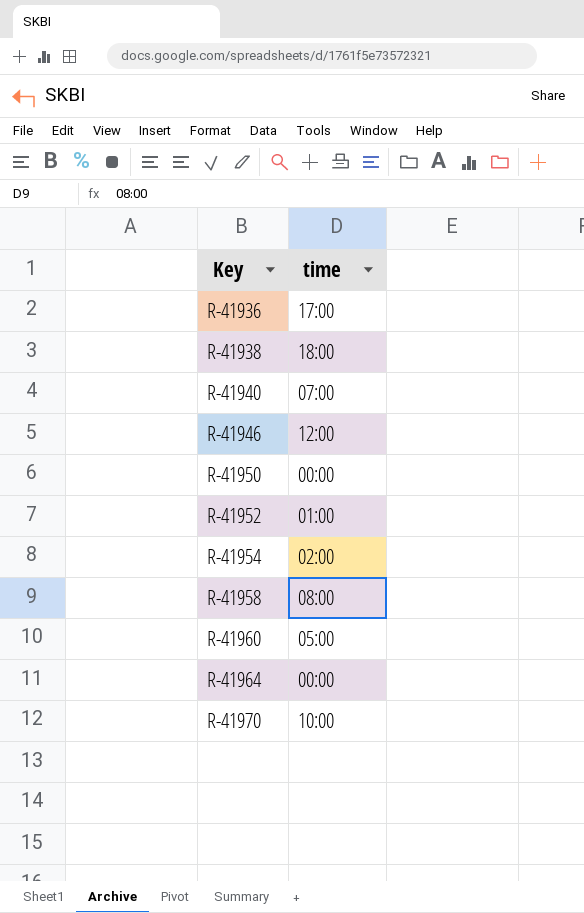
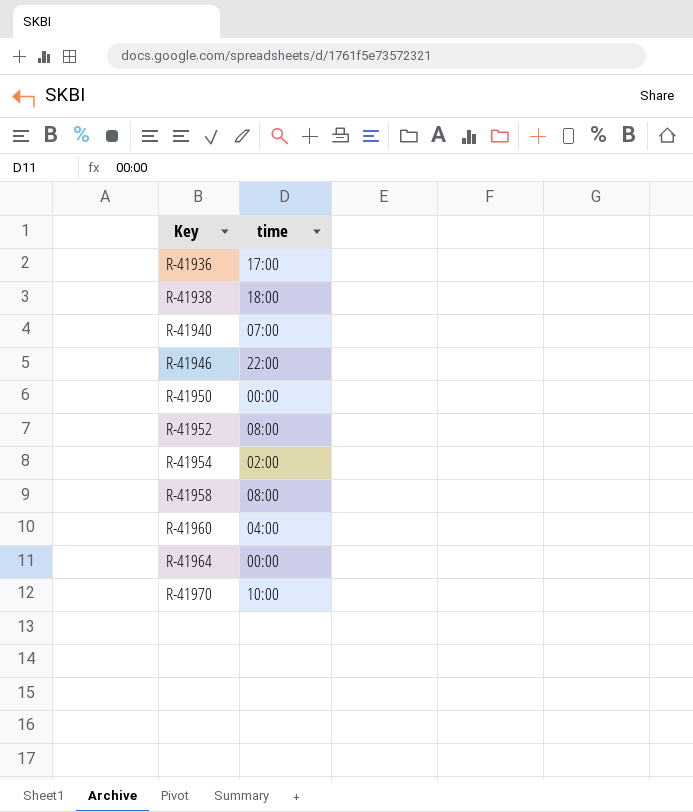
R-41946 | time: 12:00 -> 22:00
R-41952 | time: 01:00 -> 08:00
R-41960 | time: 05:00 -> 04:00

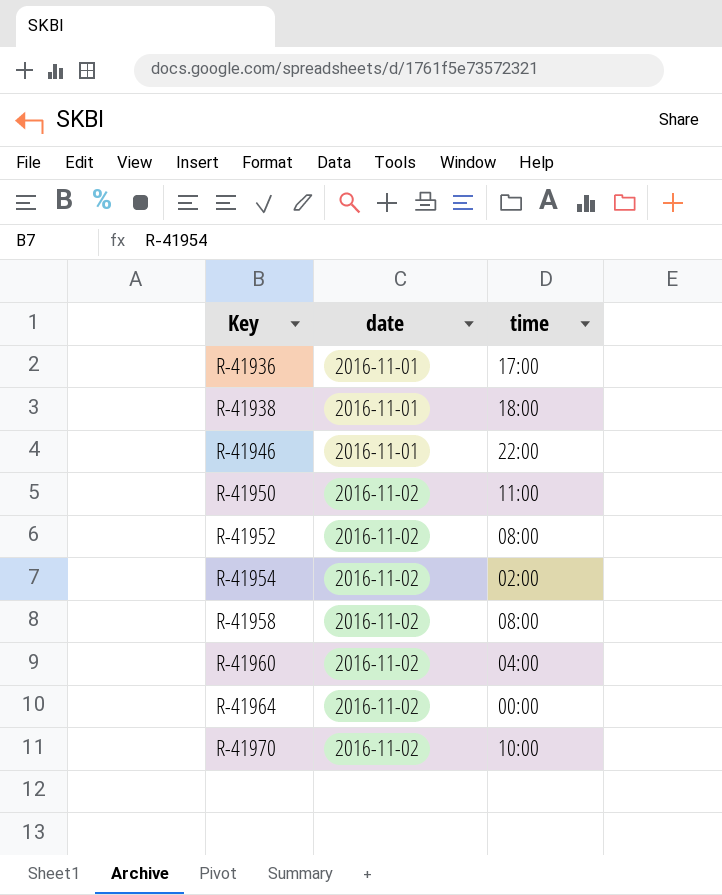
column date | position: none -> 2
row R-41940: 07:00 -> none
R-41950 | time: 00:00 -> 11:00

